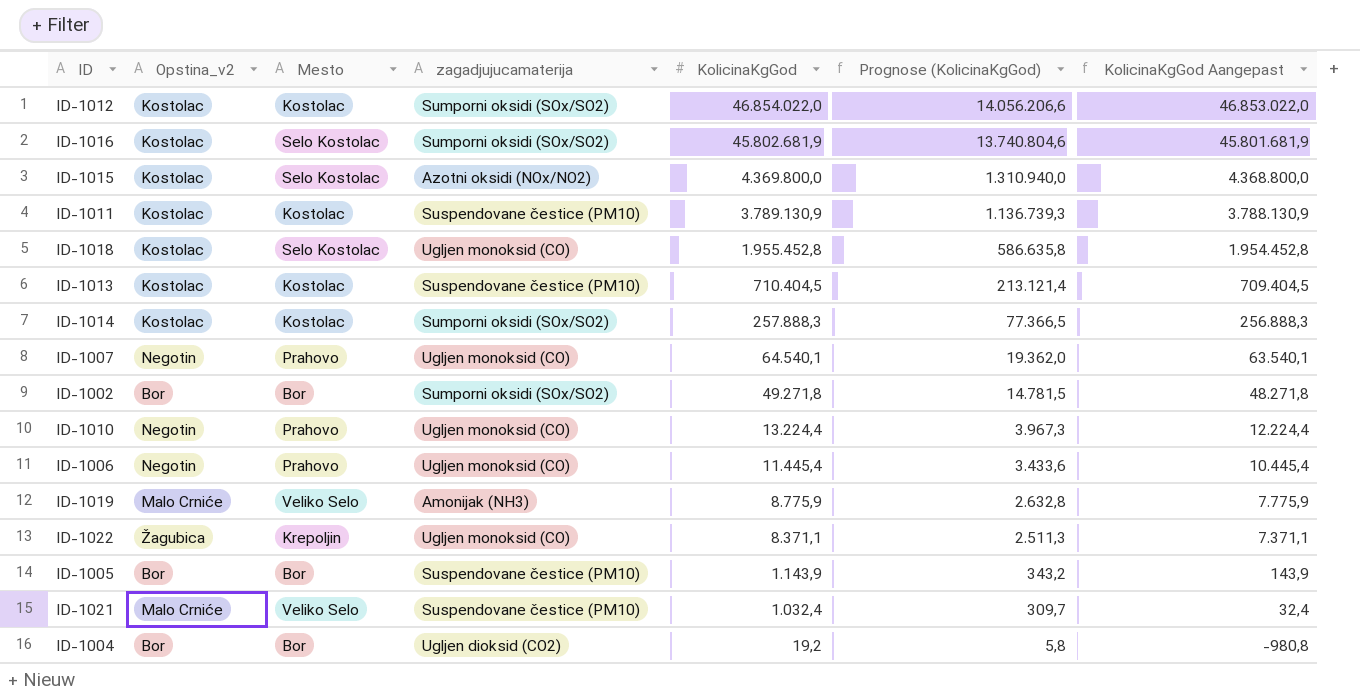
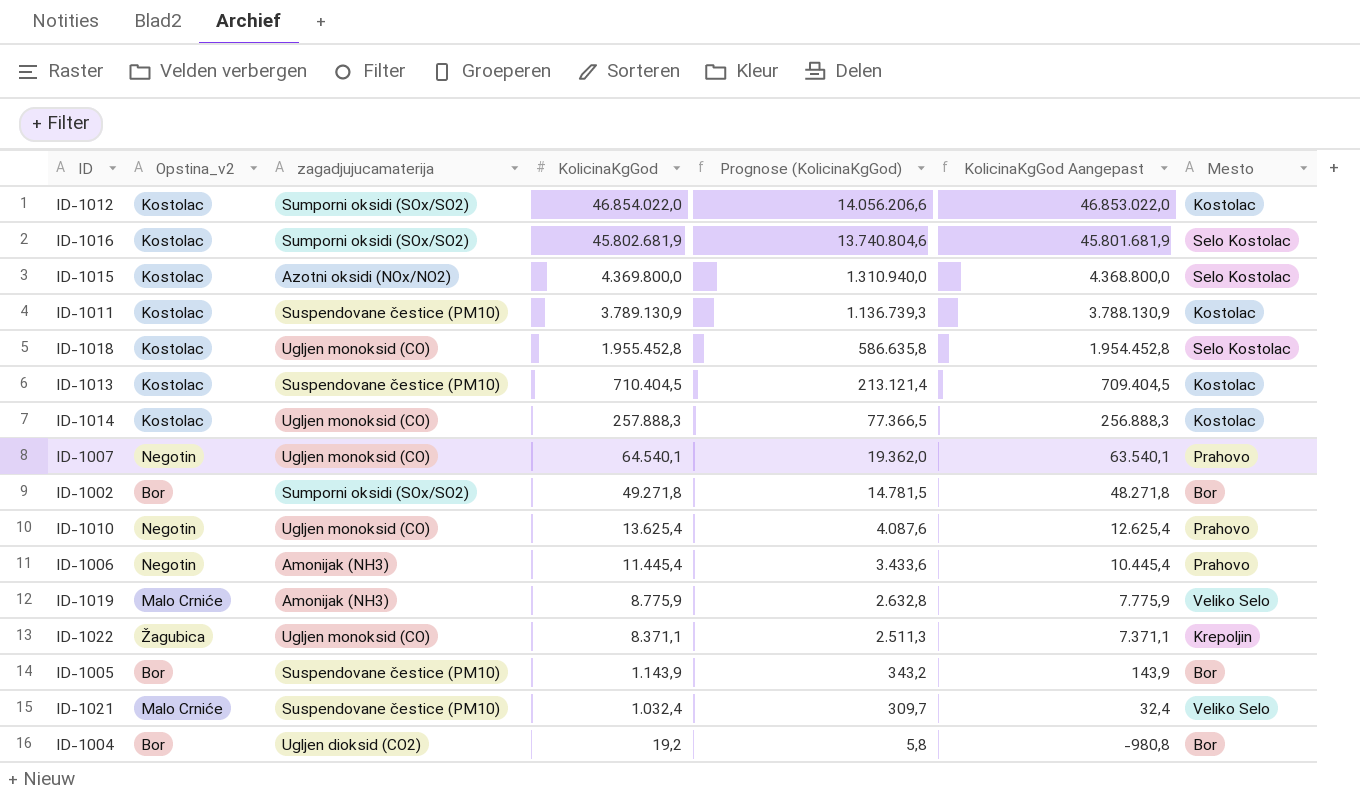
column Mesto | position: 3 -> 7
ID-1014 | zagadjujucamaterija: Sumporni oksidi (SOx/SO2) -> Ugljen monoksid (CO)
ID-1010 | KolicinaKgGod: 13.224,4 -> 13.625,4
ID-1010 | Prognose (KolicinaKgGod): 3.967,3 -> 4.087,6
ID-1010 | KolicinaKgGod Aangepast: 12.224,4 -> 12.625,4
ID-1006 | zagadjujucamaterija: Ugljen monoksid (CO) -> Amonijak (NH3)

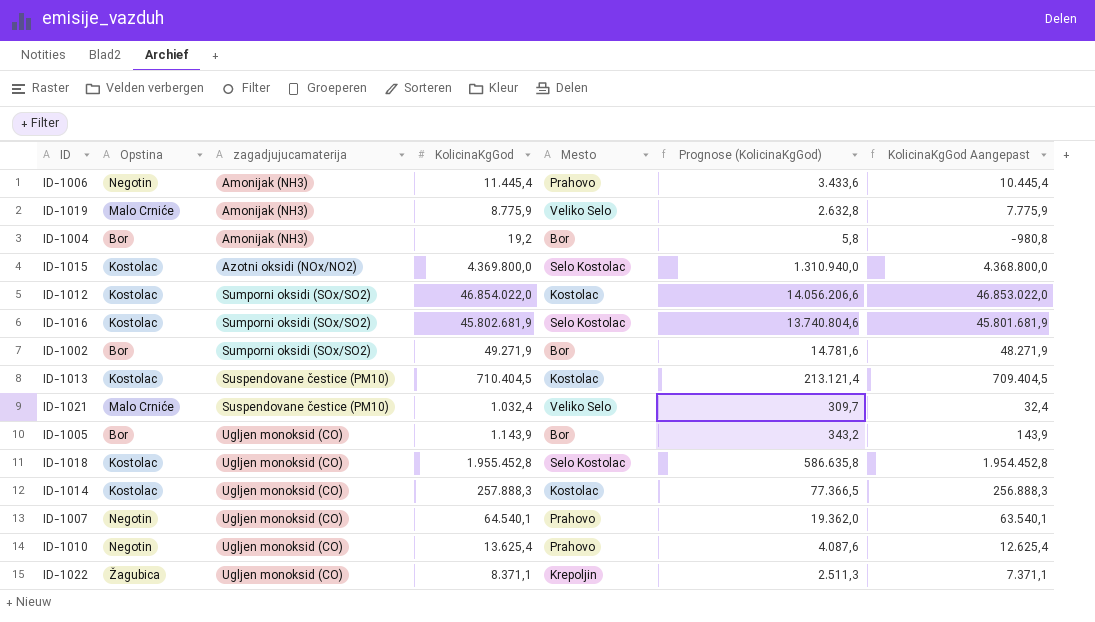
row order: KolicinaKgGod descending -> zagadjujucamaterija ascending
column name: Opstina_v2 -> Opstina
column Mesto | position: 7 -> 5
row ID-1011: Kostolac | Suspendovane čestice (PM10) | 3.789.130,9 | 1.136.739,3 | 3.788.130,9 | Kostolac -> none
ID-1004 | zagadjujucamaterija: Ugljen dioksid (CO2) -> Amonijak (NH3)
ID-1002 | KolicinaKgGod: 49.271,8 -> 49.271,9
ID-1002 | Prognose (KolicinaKgGod): 14.781,5 -> 14.781,6
ID-1002 | KolicinaKgGod Aangepast: 48.271,8 -> 48.271,9
ID-1005 | zagadjujucamaterija: Suspendovane čestice (PM10) -> Ugljen monoksid (CO)

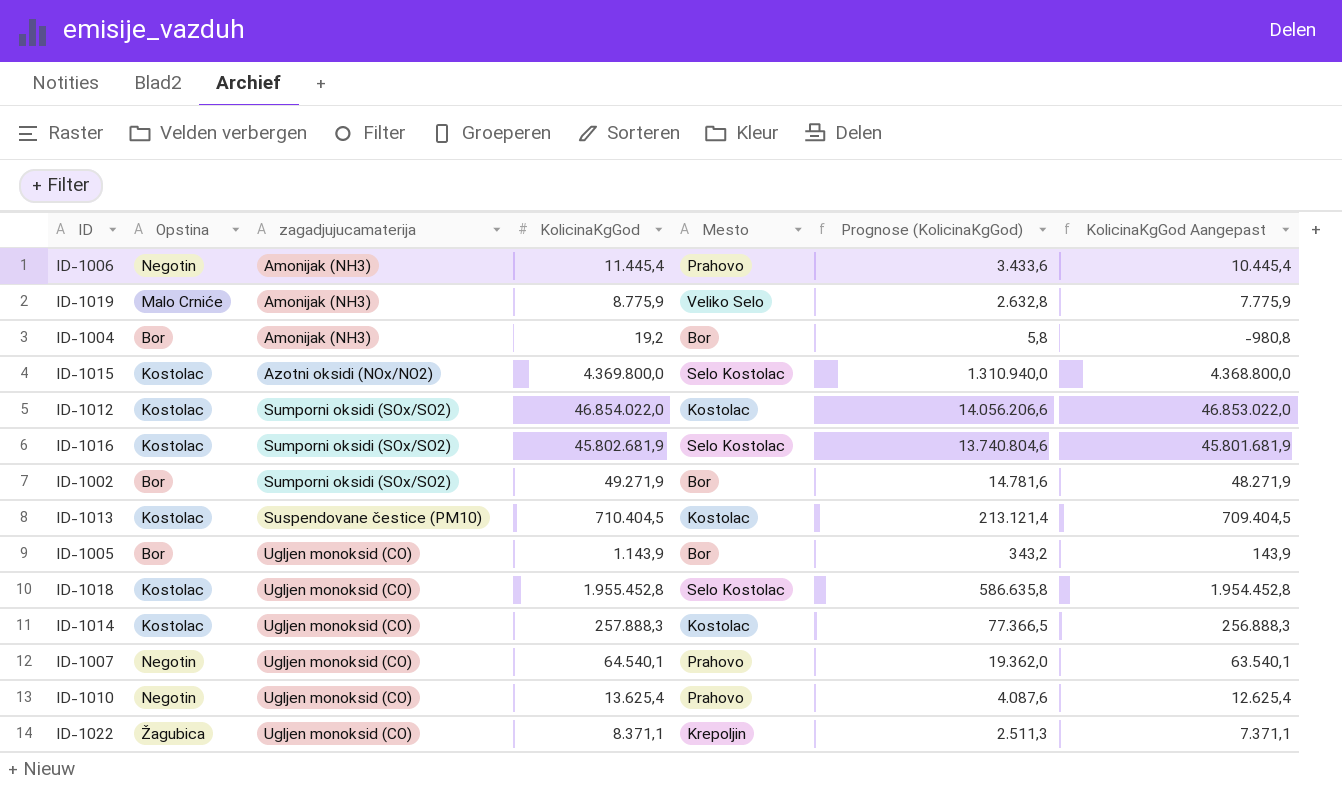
row ID-1021: Malo Crniće | Suspendovane čestice (PM10) | 1.032,4 | Veliko Selo | 309,7 | 32,4 -> none

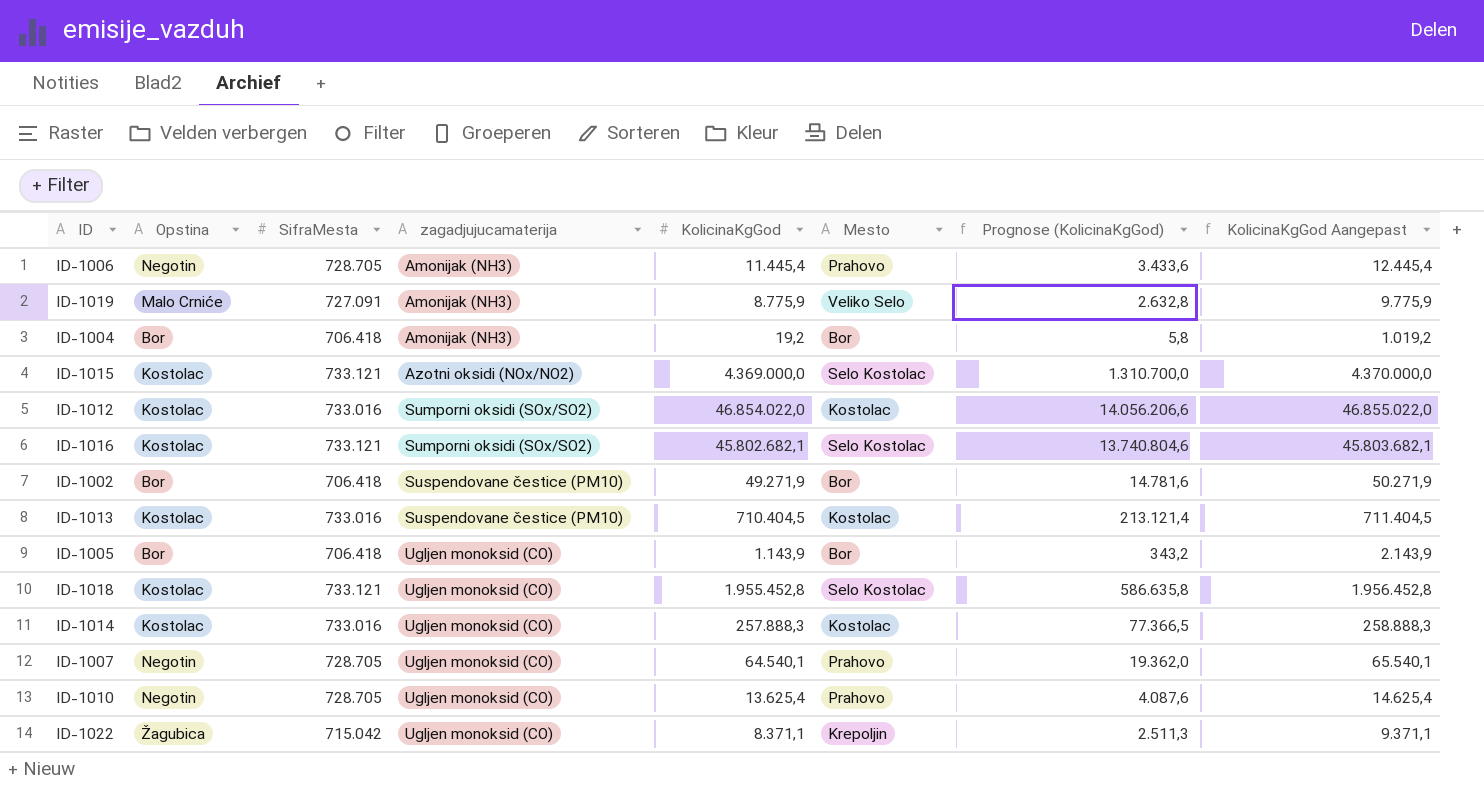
column SifraMesta | position: none -> 3
column KolicinaKgGod Aangepast | formula: [KolicinaKgGod] - 1000 -> [KolicinaKgGod] + 1000
ID-1015 | KolicinaKgGod: 4.369.800,0 -> 4.369.000,0
ID-1015 | Prognose (KolicinaKgGod): 1.310.940,0 -> 1.310.700,0
ID-1016 | KolicinaKgGod: 45.802.681,9 -> 45.802.682,1
ID-1002 | zagadjujucamaterija: Sumporni oksidi (SOx/SO2) -> Suspendovane čestice (PM10)

